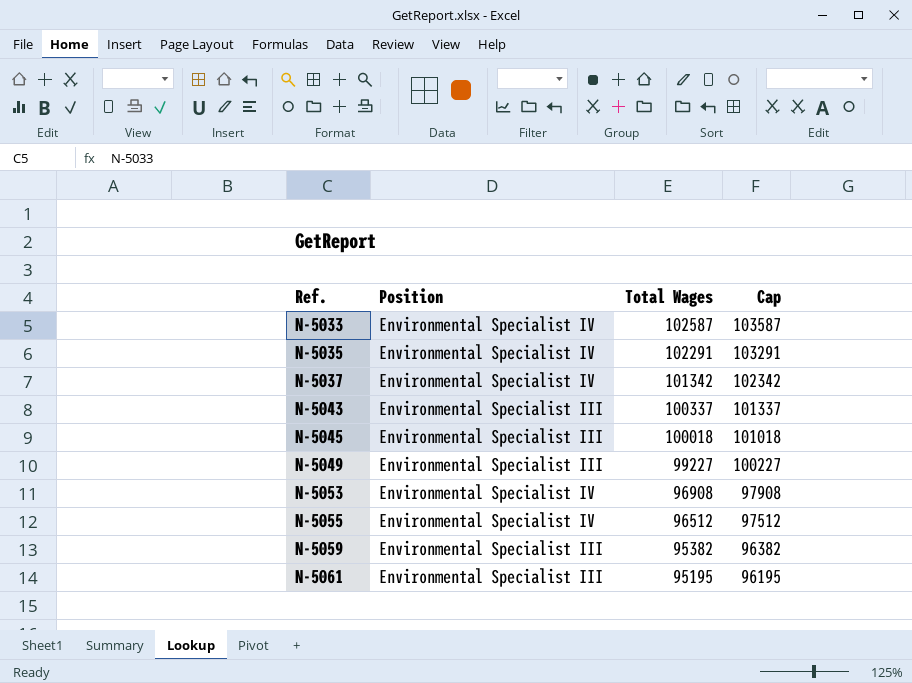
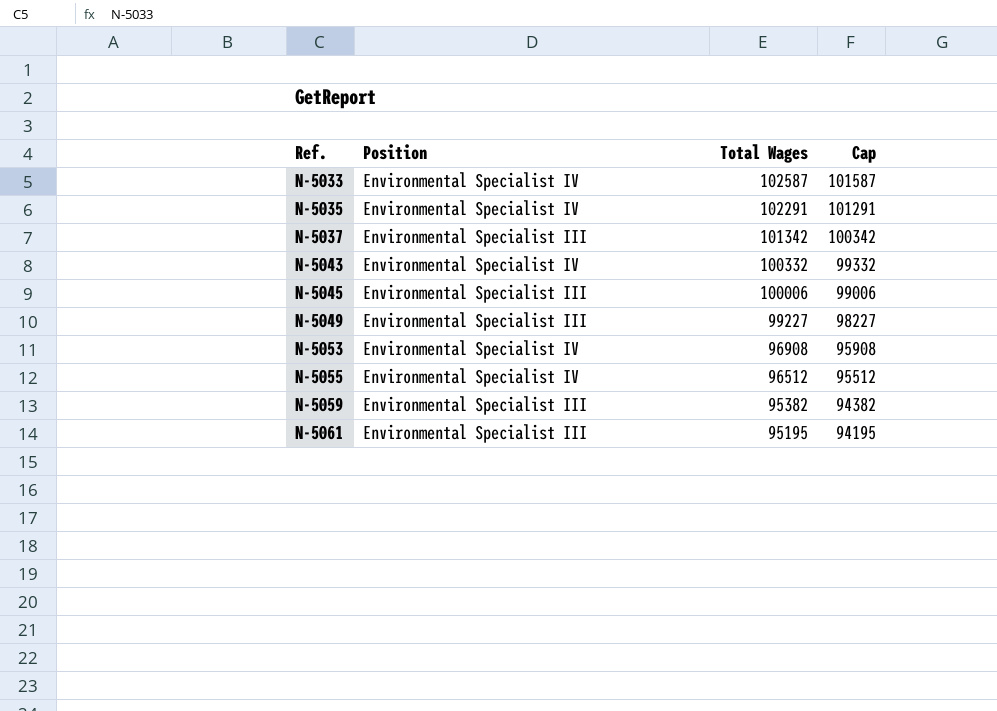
column Cap | formula: [Total Wages] + 1000 -> [Total Wages] - 1000
N-5037 | Position: Environmental Specialist IV -> Environmental Specialist III
N-5043 | Position: Environmental Specialist III -> Environmental Specialist IV
N-5043 | Total Wages: 100337 -> 100332
N-5045 | Total Wages: 100018 -> 100006

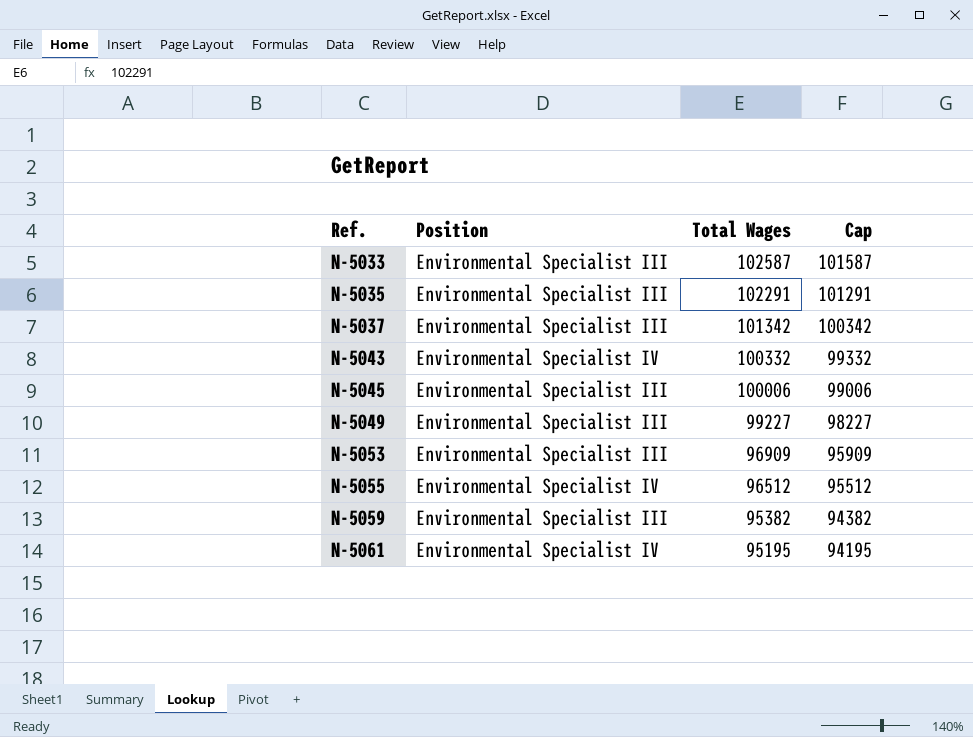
N-5033 | Position: Environmental Specialist IV -> Environmental Specialist III
N-5035 | Position: Environmental Specialist IV -> Environmental Specialist III
N-5053 | Position: Environmental Specialist IV -> Environmental Specialist III
N-5053 | Total Wages: 96908 -> 96909
N-5053 | Cap: 95908 -> 95909
N-5061 | Position: Environmental Specialist III -> Environmental Specialist IV

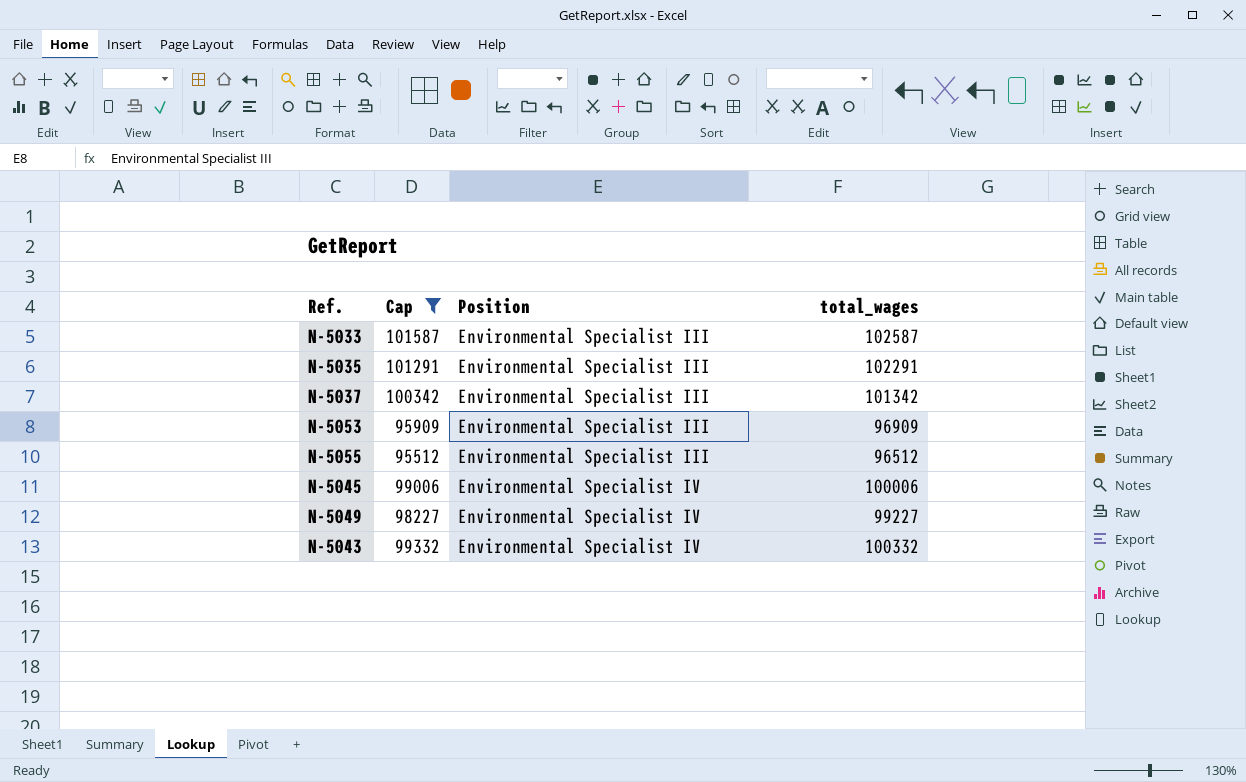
filter: none -> Cap >= 95512
row order: Ref. ascending -> Position ascending
column Cap | position: 4 -> 2
column name: Total Wages -> total_wages
N-5055 | Position: Environmental Specialist IV -> Environmental Specialist III
N-5045 | Position: Environmental Specialist III -> Environmental Specialist IV
N-5049 | Position: Environmental Specialist III -> Environmental Specialist IV

